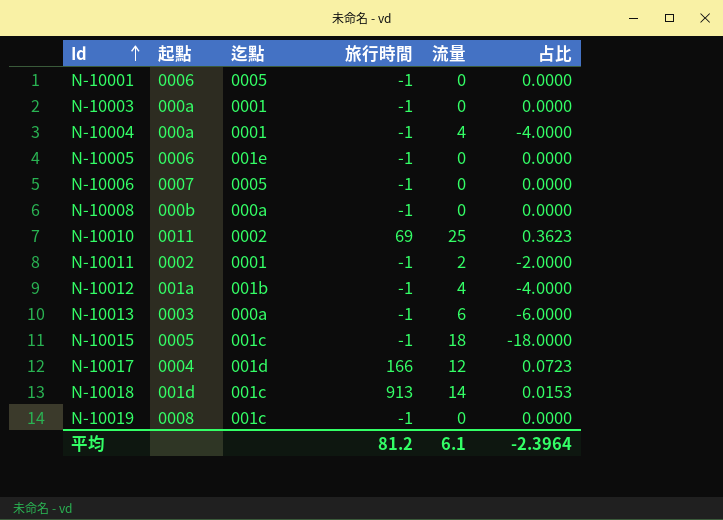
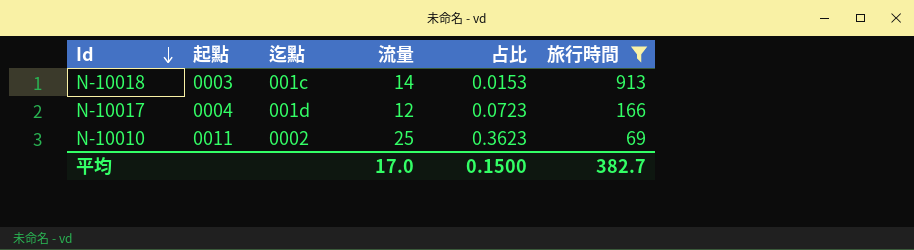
filter: none -> 旅行時間 != -1
row order: Id ascending -> Id descending
column 旅行時間 | position: 4 -> 6
N-10018 | 起點: 001d -> 0003
平均 | 流量: 6.1 -> 17.0
平均 | 占比: -2.3964 -> 0.1500
平均 | 旅行時間: 81.2 -> 382.7

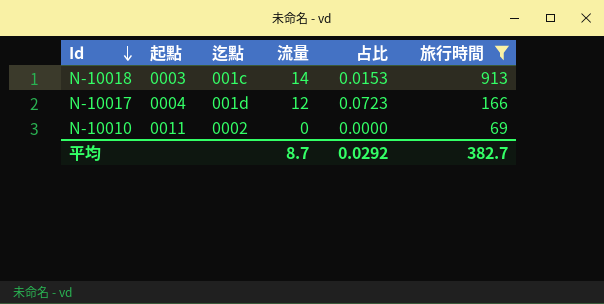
N-10010 | 流量: 25 -> 0
N-10010 | 占比: 0.3623 -> 0.0000
平均 | 流量: 17.0 -> 8.7
平均 | 占比: 0.1500 -> 0.0292

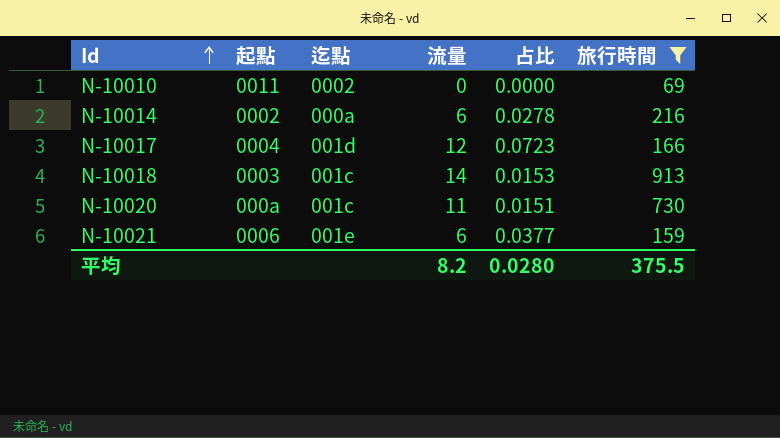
row order: Id descending -> Id ascending
row N-10014: none -> 0002 | 000a | 6 | 0.0278 | 216
row N-10020: none -> 000a | 001c | 11 | 0.0151 | 730
row N-10021: none -> 0006 | 001e | 6 | 0.0377 | 159
平均 | 流量: 8.7 -> 8.2
平均 | 占比: 0.0292 -> 0.0280
平均 | 旅行時間: 382.7 -> 375.5

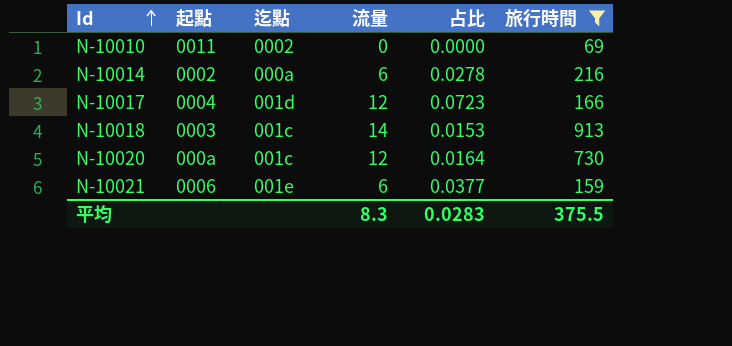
N-10020 | 流量: 11 -> 12
N-10020 | 占比: 0.0151 -> 0.0164
平均 | 流量: 8.2 -> 8.3
平均 | 占比: 0.0280 -> 0.0283

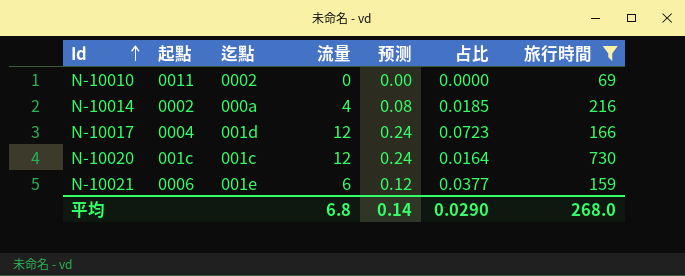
column 预测 | formula: none -> [流量] * 0.02
row N-10018: 0003 | 001c | 14 | 0.0153 | 913 -> none
N-10014 | 流量: 6 -> 4
N-10014 | 占比: 0.0278 -> 0.0185
N-10020 | 起點: 000a -> 001c
平均 | 流量: 8.3 -> 6.8
平均 | 占比: 0.0283 -> 0.0290
平均 | 旅行時間: 375.5 -> 268.0

